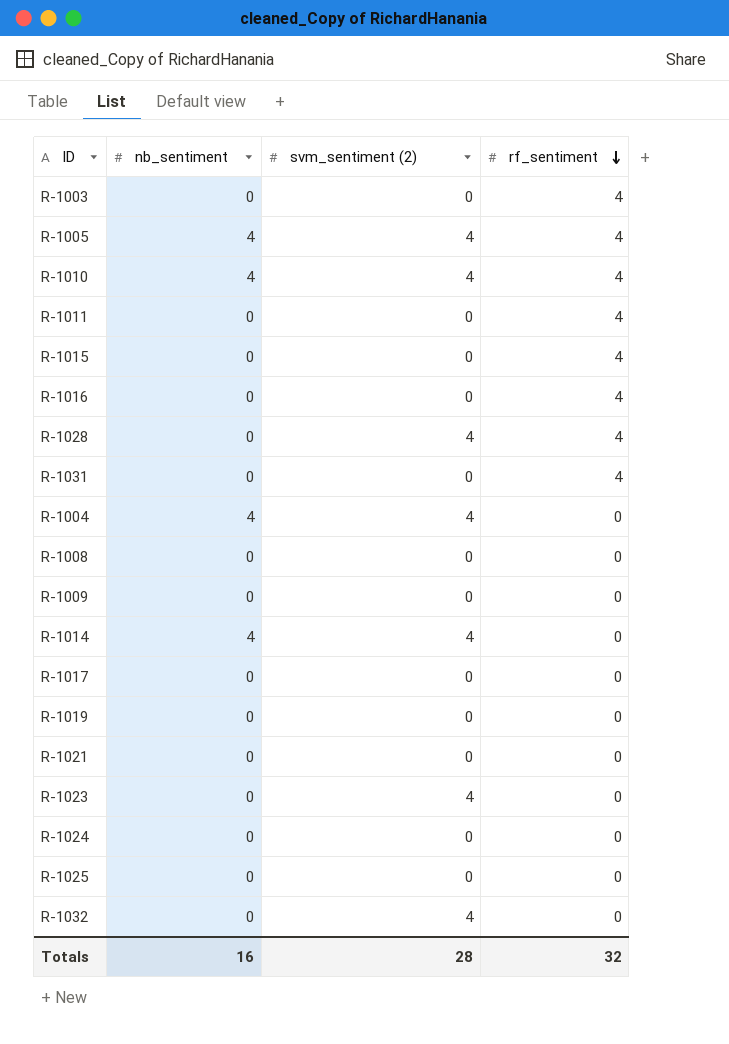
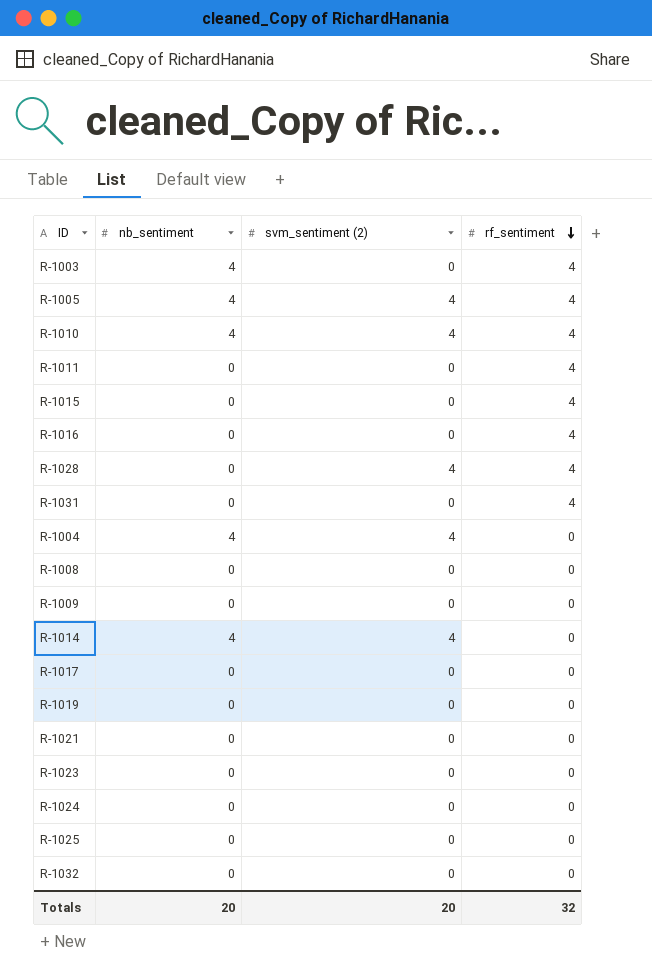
R-1003 | nb_sentiment: 0 -> 4
R-1023 | svm_sentiment (2): 4 -> 0
R-1032 | svm_sentiment (2): 4 -> 0
Totals | nb_sentiment: 16 -> 20
Totals | svm_sentiment (2): 28 -> 20

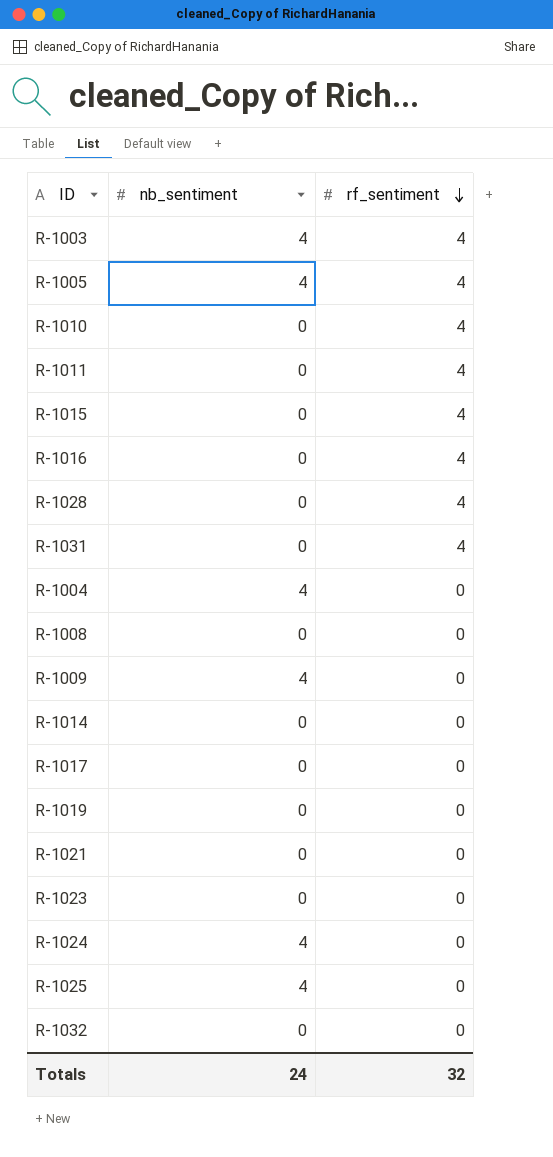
column svm_sentiment (2) | position: 3 -> none
R-1010 | nb_sentiment: 4 -> 0
R-1009 | nb_sentiment: 0 -> 4
R-1014 | nb_sentiment: 4 -> 0
R-1024 | nb_sentiment: 0 -> 4
R-1025 | nb_sentiment: 0 -> 4
Totals | nb_sentiment: 20 -> 24

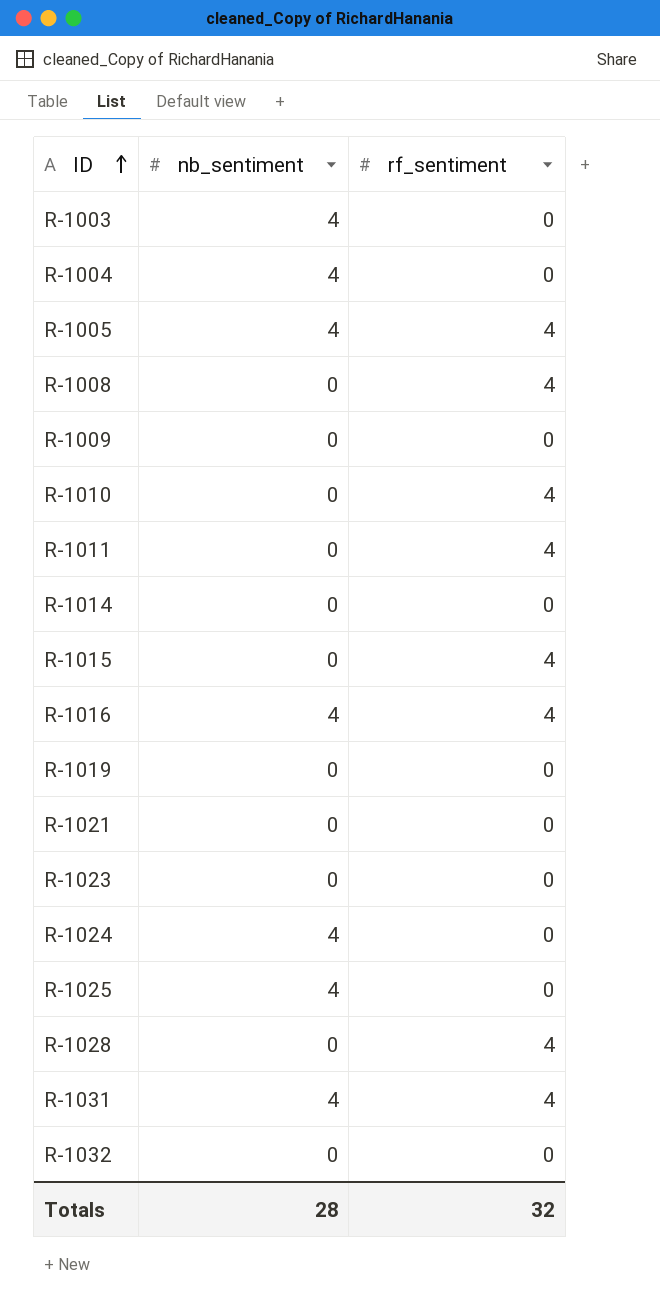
row order: rf_sentiment descending -> ID ascending
row R-1017: 0 | 0 -> none
R-1003 | rf_sentiment: 4 -> 0
R-1008 | rf_sentiment: 0 -> 4
R-1009 | nb_sentiment: 4 -> 0
R-1016 | nb_sentiment: 0 -> 4
R-1031 | nb_sentiment: 0 -> 4
Totals | nb_sentiment: 24 -> 28

